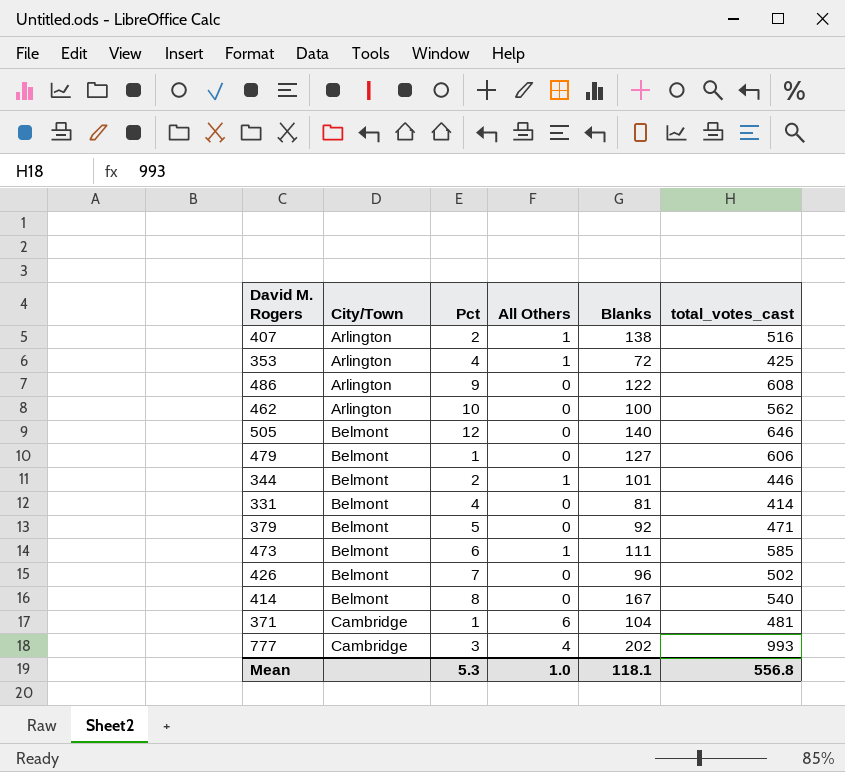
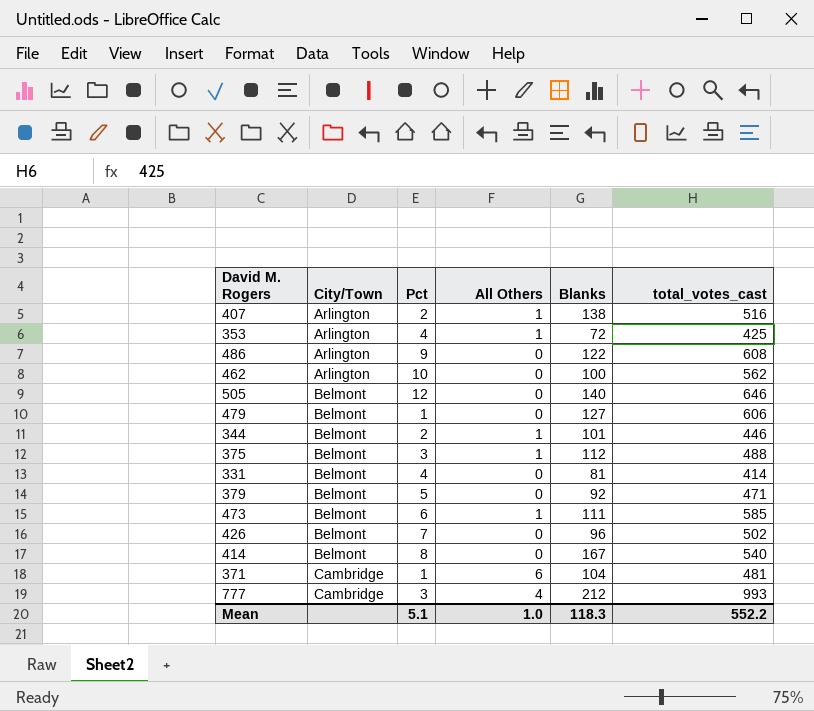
row 375: none -> Belmont | 3 | 1 | 112 | 488
777 | Blanks: 202 -> 212
Mean | Pct: 5.3 -> 5.1
Mean | Blanks: 118.1 -> 118.3
Mean | total_votes_cast: 556.8 -> 552.2

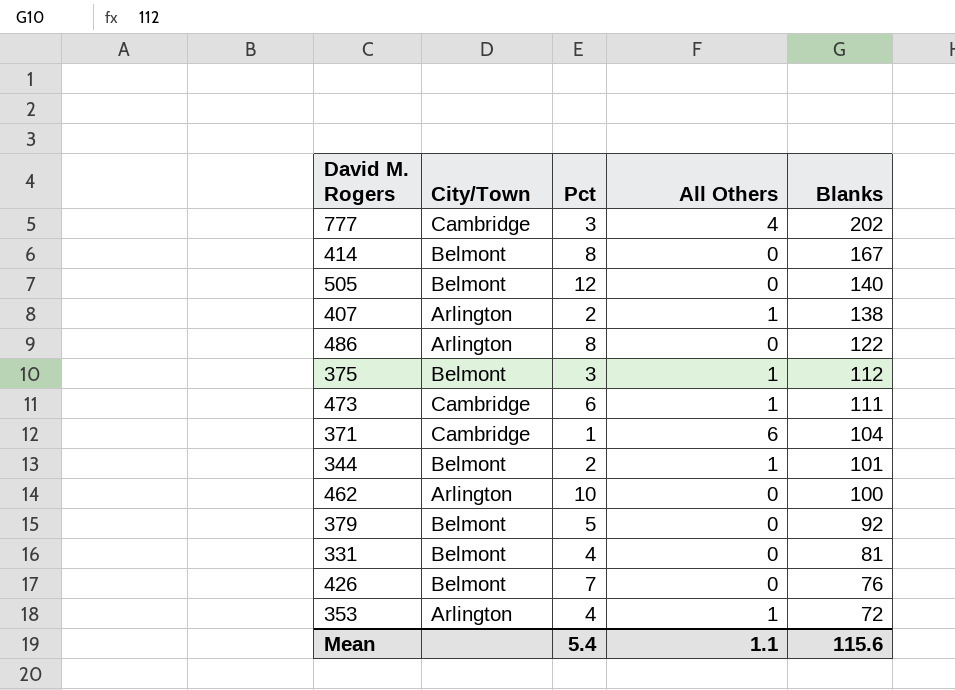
row order: City/Town ascending -> Blanks descending
column total_votes_cast | position: 6 -> none
row 479: Belmont | 1 | 0 | 127 | 606 -> none
777 | Blanks: 212 -> 202
486 | Pct: 9 -> 8
473 | City/Town: Belmont -> Cambridge
426 | Blanks: 96 -> 76
Mean | Pct: 5.1 -> 5.4
Mean | All Others: 1.0 -> 1.1
Mean | Blanks: 118.3 -> 115.6

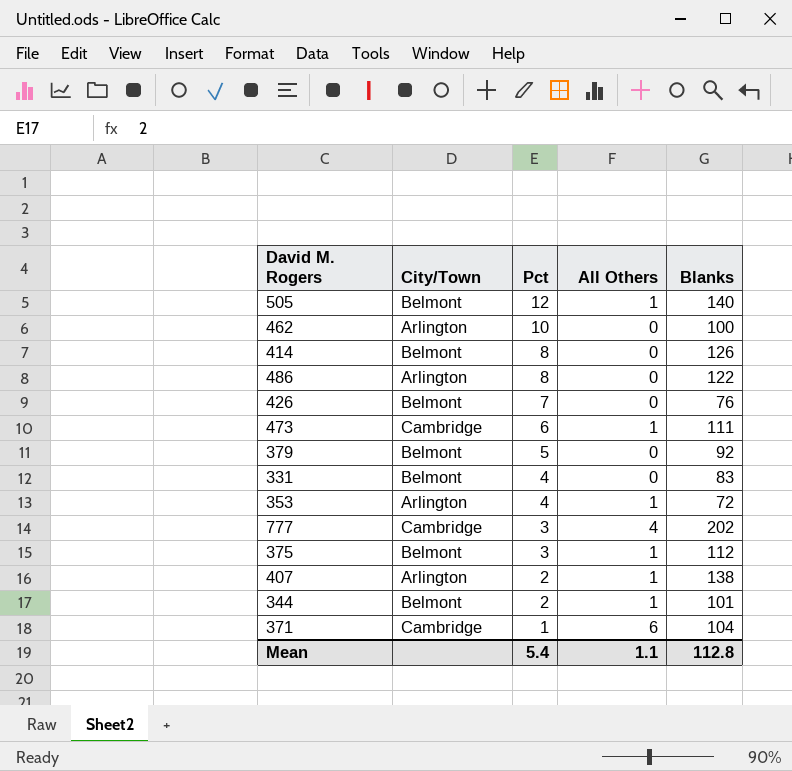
row order: Blanks descending -> Pct descending
505 | All Others: 0 -> 1
414 | Blanks: 167 -> 126
331 | Blanks: 81 -> 83
Mean | Blanks: 115.6 -> 112.8

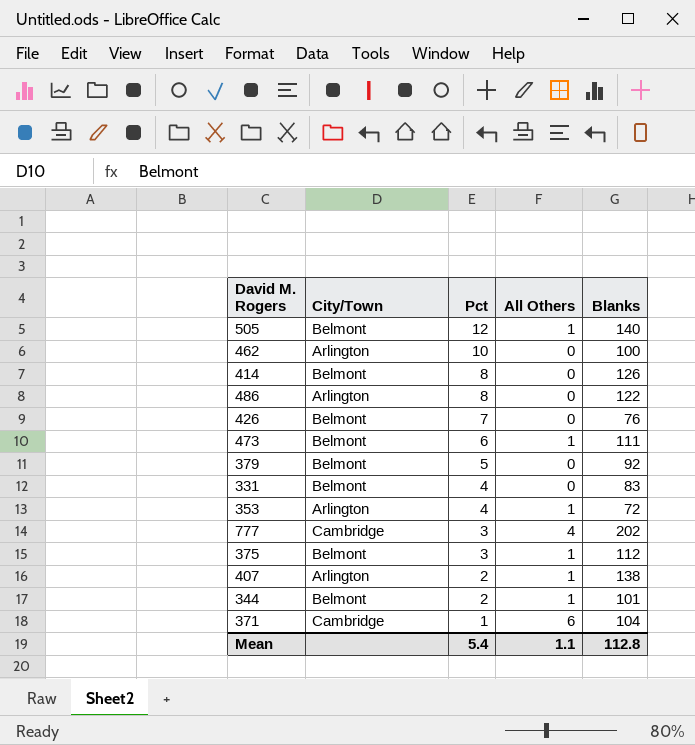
473 | City/Town: Cambridge -> Belmont

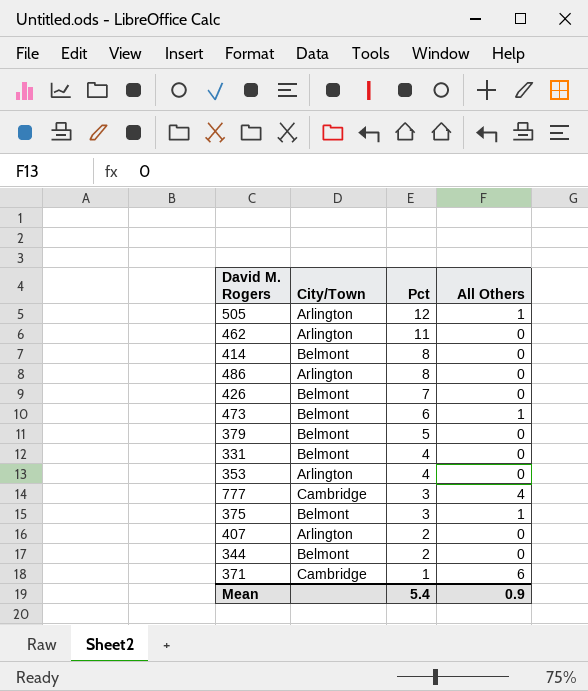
column Blanks | position: 5 -> none
505 | City/Town: Belmont -> Arlington
462 | Pct: 10 -> 11
353 | All Others: 1 -> 0
407 | All Others: 1 -> 0
344 | All Others: 1 -> 0
Mean | All Others: 1.1 -> 0.9

